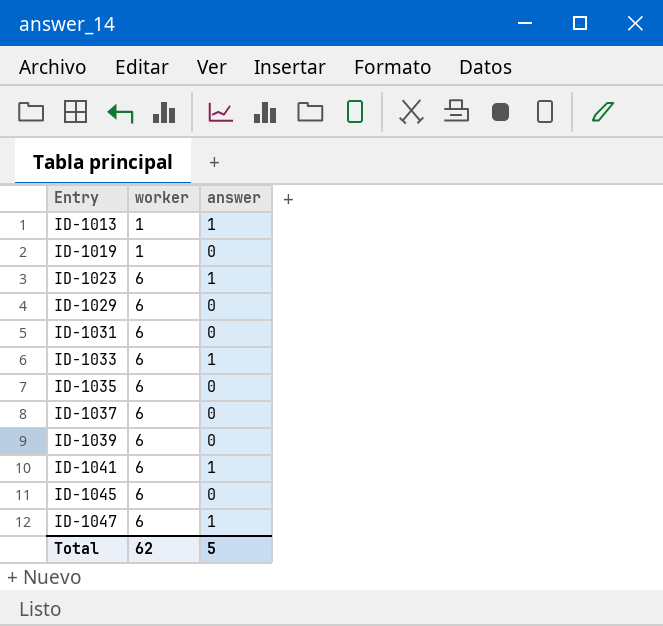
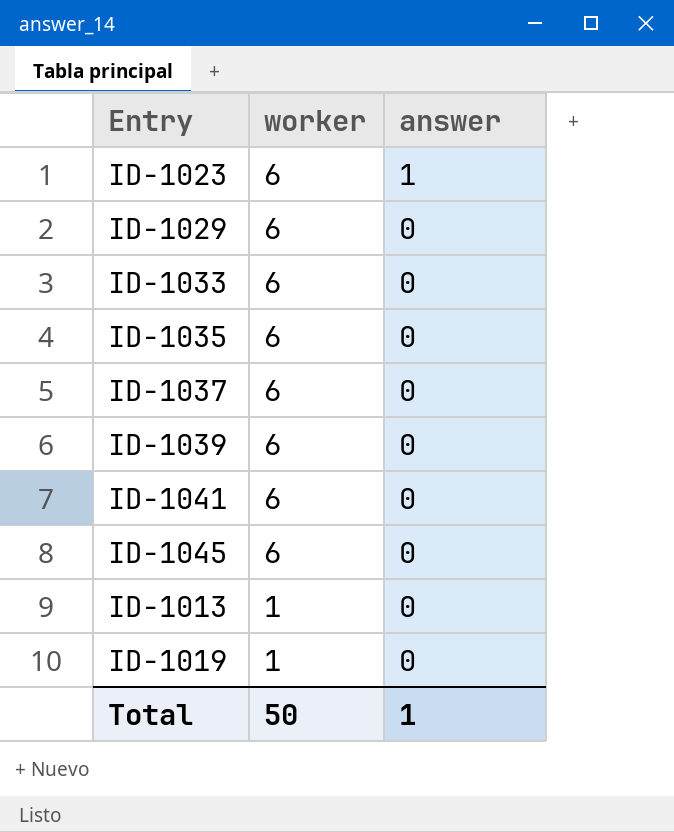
row order: Entry ascending -> worker descending
row ID-1031: 6 | 0 -> none
row ID-1047: 6 | 1 -> none
ID-1033 | answer: 1 -> 0
ID-1041 | answer: 1 -> 0
ID-1013 | answer: 1 -> 0
Total | worker: 62 -> 50
Total | answer: 5 -> 1

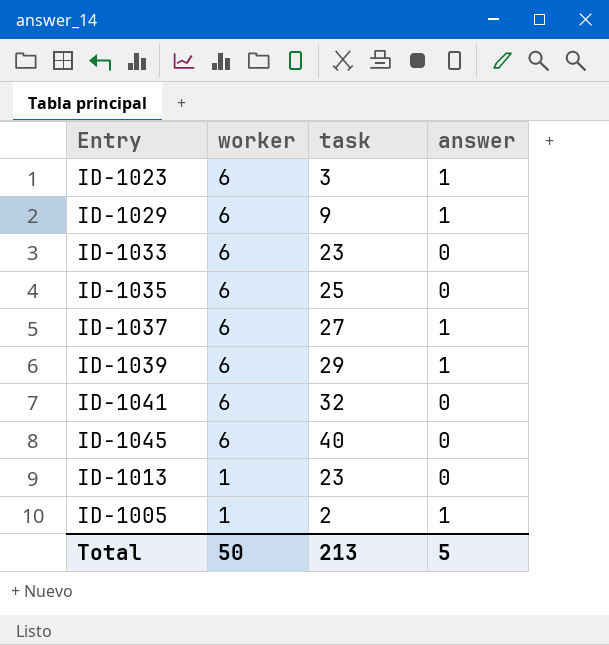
column task | position: none -> 3
row ID-1019: 1 | 0 -> none
ID-1029 | answer: 0 -> 1
ID-1037 | answer: 0 -> 1
ID-1039 | answer: 0 -> 1
row ID-1005: none -> 1 | 2 | 1
Total | answer: 1 -> 5

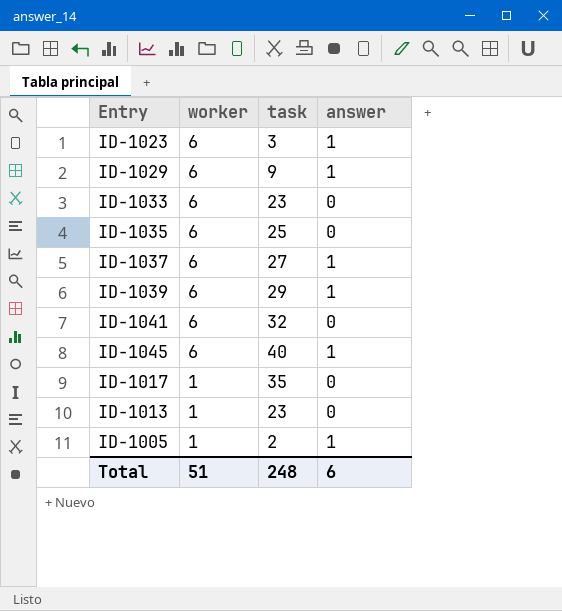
ID-1045 | answer: 0 -> 1
row ID-1017: none -> 1 | 35 | 0
Total | worker: 50 -> 51
Total | task: 213 -> 248
Total | answer: 5 -> 6

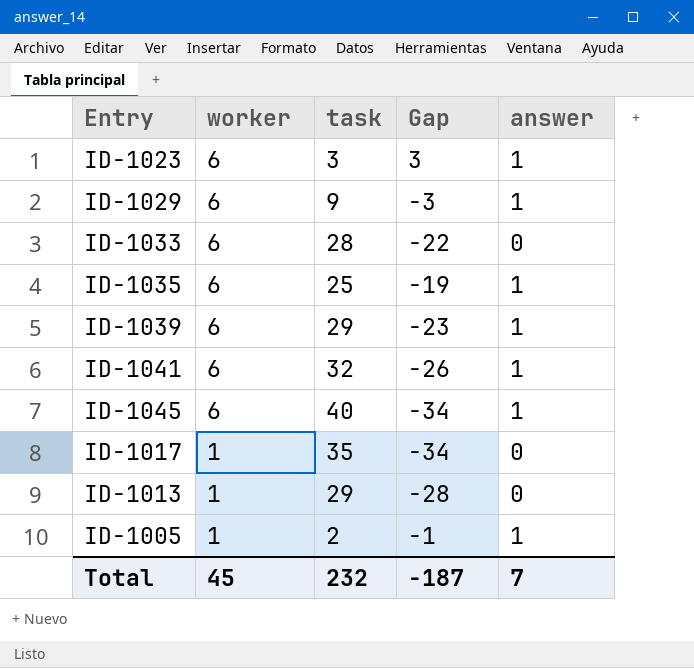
column Gap | formula: none -> [worker] - [task]
row ID-1037: 6 | 27 | 1 -> none
ID-1033 | task: 23 -> 28
ID-1035 | answer: 0 -> 1
ID-1041 | answer: 0 -> 1
ID-1013 | task: 23 -> 29
Total | worker: 51 -> 45
Total | task: 248 -> 232
Total | answer: 6 -> 7

